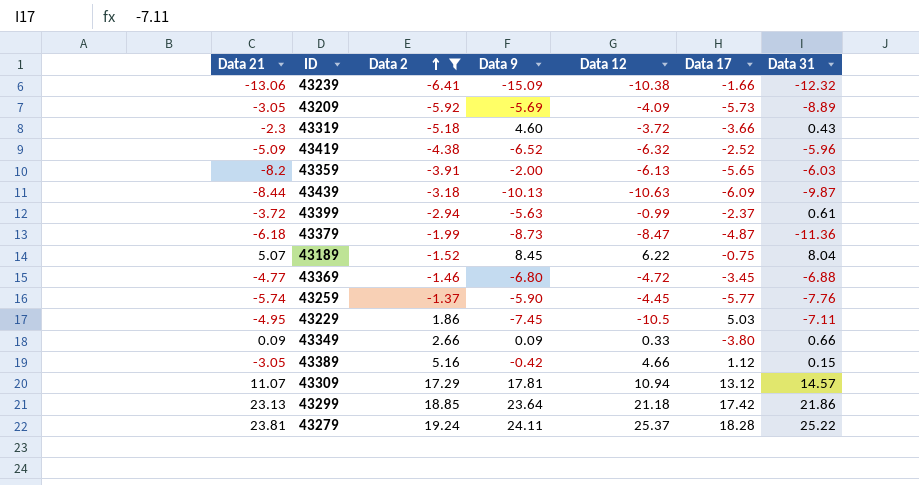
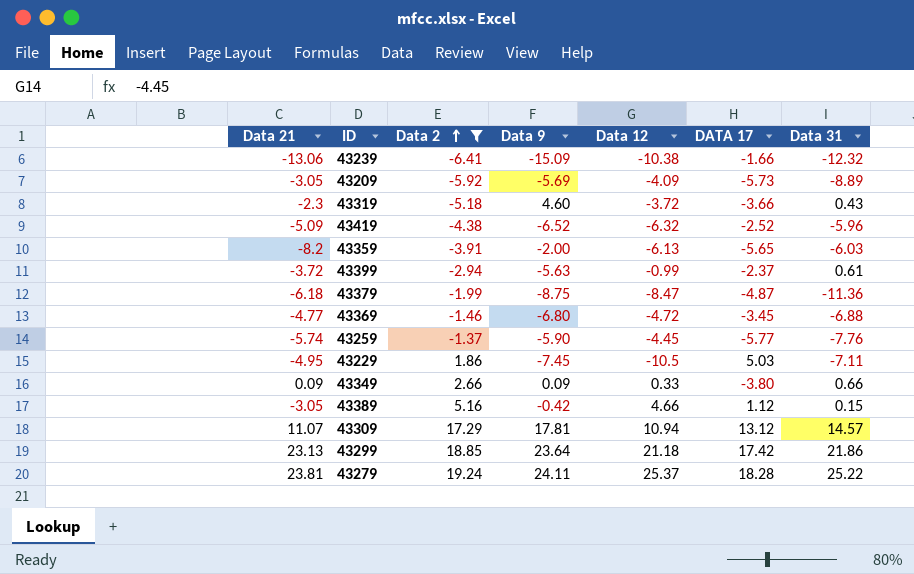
column name: Data 17 -> DATA 17
row 43439: -8.44 | -3.18 | -10.13 | -10.63 | -6.09 | -9.87 -> none
row 43189: 5.07 | -1.52 | 8.45 | 6.22 | -0.75 | 8.04 -> none
43379 | Data 9: -8.73 -> -8.75

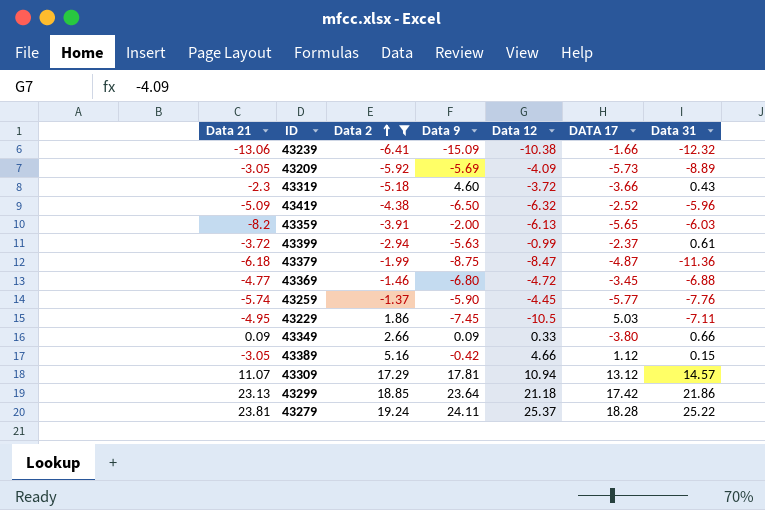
43419 | Data 9: -6.52 -> -6.50

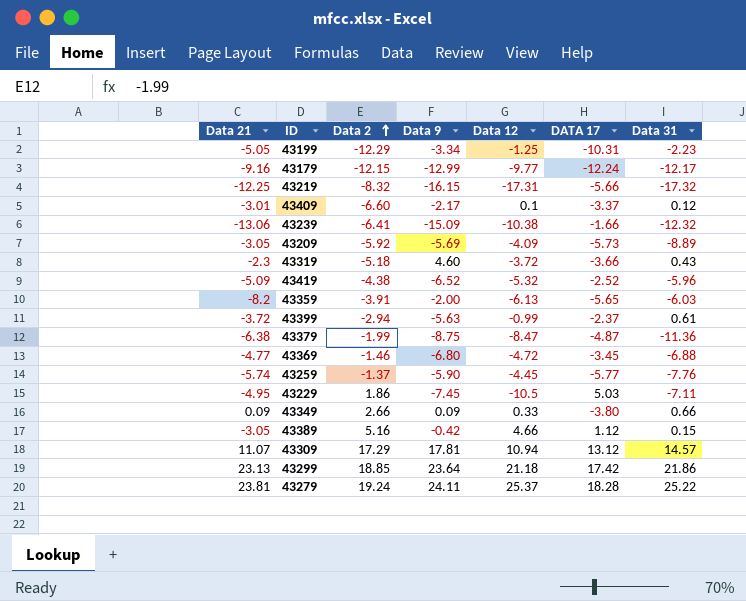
filter: Data 2 >= -6.41 -> none
43419 | Data 9: -6.50 -> -6.52
43419 | Data 12: -6.32 -> -5.32
43379 | Data 21: -6.18 -> -6.38

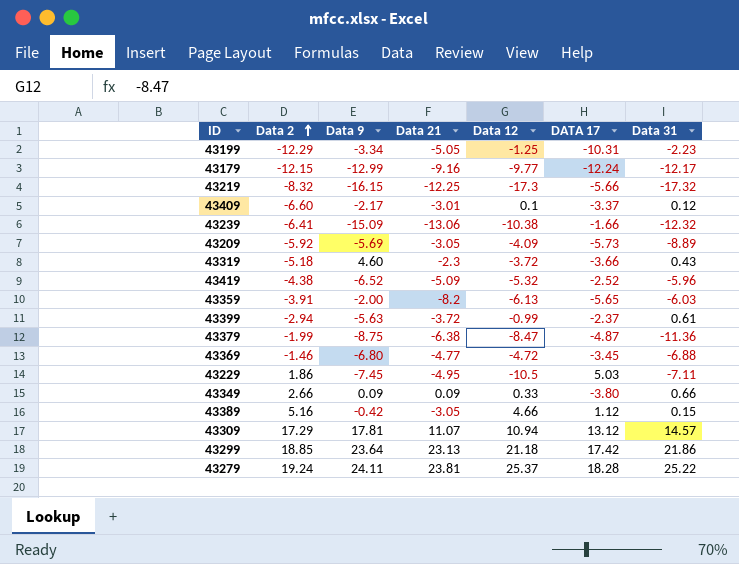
column Data 21 | position: 1 -> 4
row 43259: -5.74 | -1.37 | -5.90 | -4.45 | -5.77 | -7.76 -> none
43219 | Data 12: -17.31 -> -17.3

